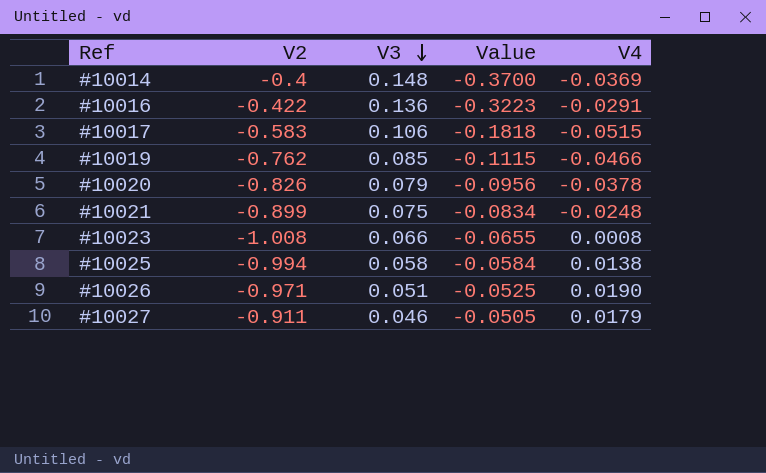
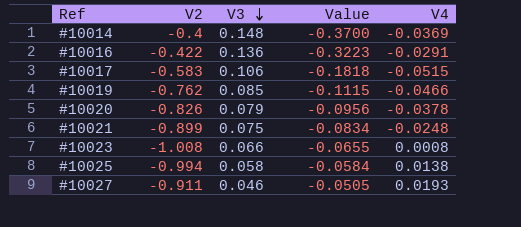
row #10026: -0.971 | 0.051 | -0.0525 | 0.0190 -> none
#10027 | V4: 0.0179 -> 0.0193

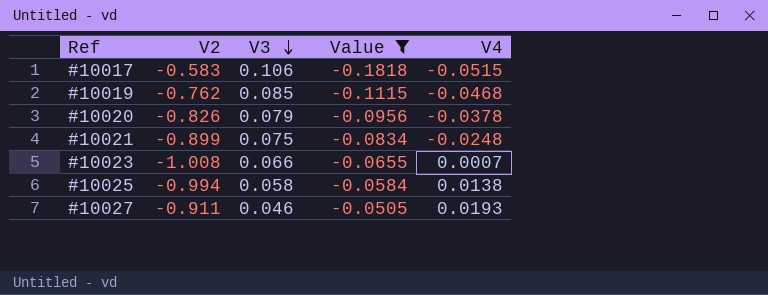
filter: none -> Value >= -0.1818
#10019 | V4: -0.0466 -> -0.0468
#10023 | V4: 0.0008 -> 0.0007

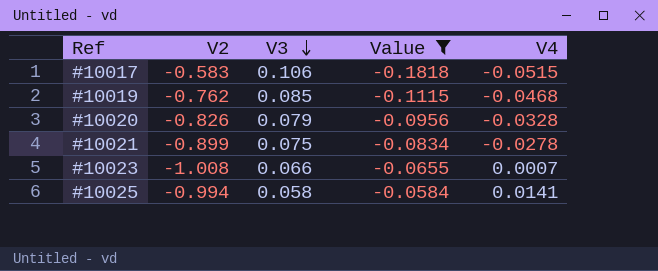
row #10027: -0.911 | 0.046 | -0.0505 | 0.0193 -> none
#10020 | V4: -0.0378 -> -0.0328
#10021 | V4: -0.0248 -> -0.0278
#10025 | V4: 0.0138 -> 0.0141

